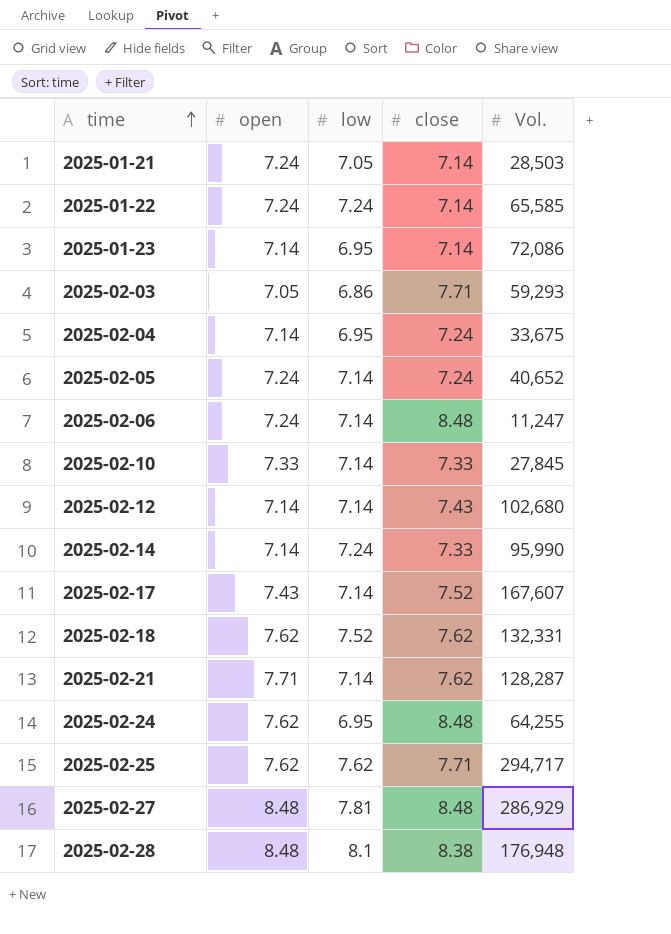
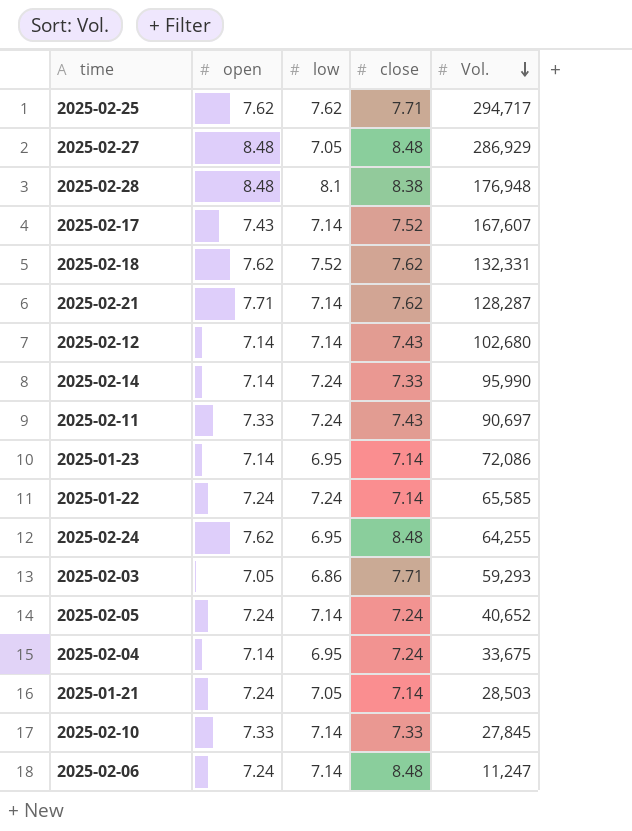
row order: time ascending -> Vol. descending
2025-02-27 | low: 7.81 -> 7.05
row 2025-02-11: none -> 7.33 | 7.24 | 7.43 | 90,697

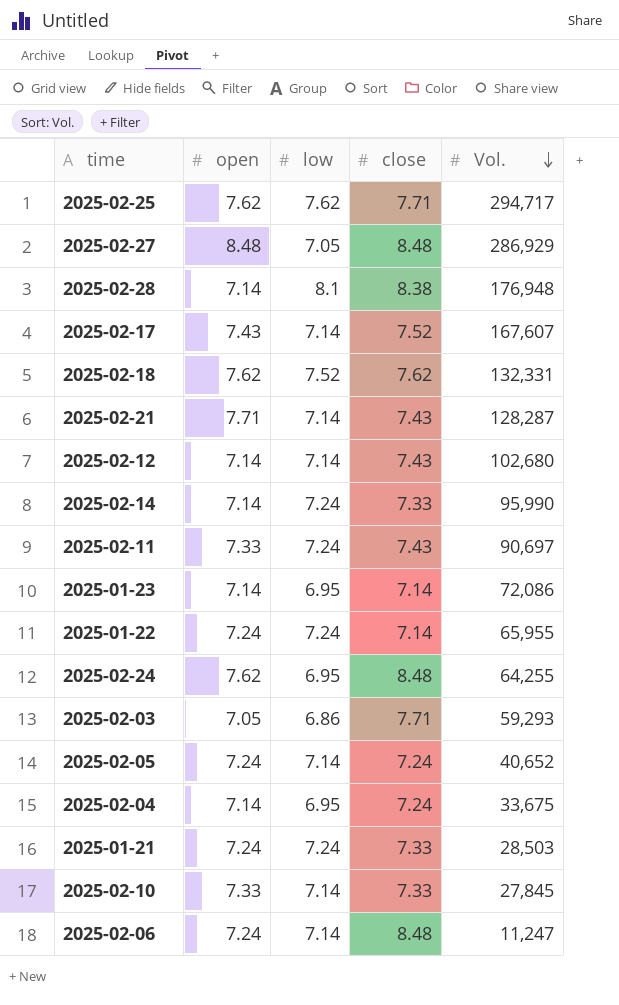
2025-02-28 | open: 8.48 -> 7.14
2025-02-21 | close: 7.62 -> 7.43
2025-01-22 | Vol.: 65,585 -> 65,955
2025-01-21 | low: 7.05 -> 7.24
2025-01-21 | close: 7.14 -> 7.33

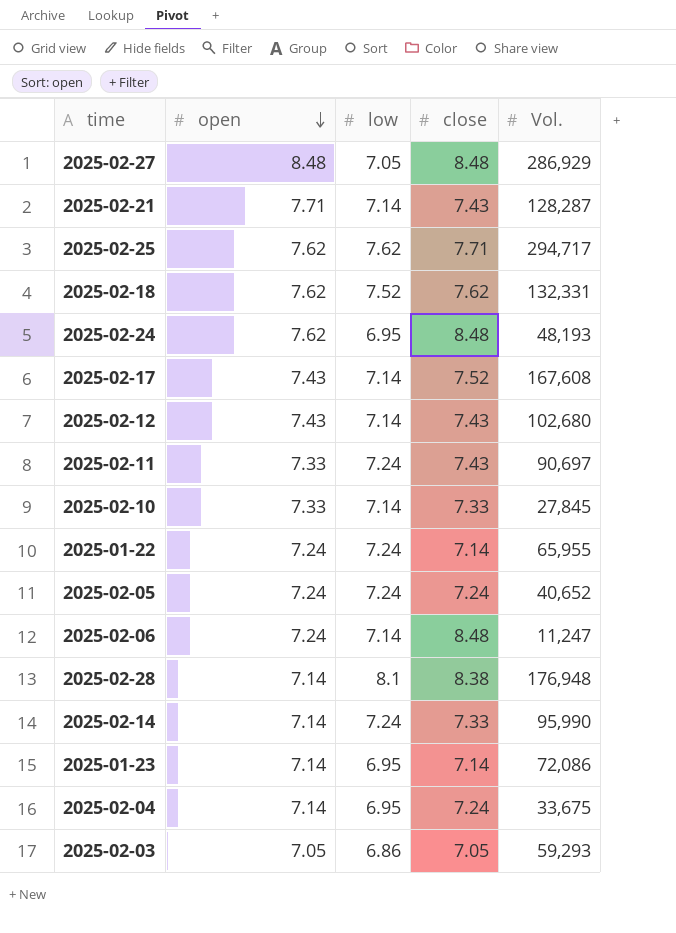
row order: Vol. descending -> open descending
row 2025-01-21: 7.24 | 7.24 | 7.33 | 28,503 -> none
2025-02-24 | Vol.: 64,255 -> 48,193
2025-02-17 | Vol.: 167,607 -> 167,608
2025-02-12 | open: 7.14 -> 7.43
2025-02-05 | low: 7.14 -> 7.24
2025-02-03 | close: 7.71 -> 7.05

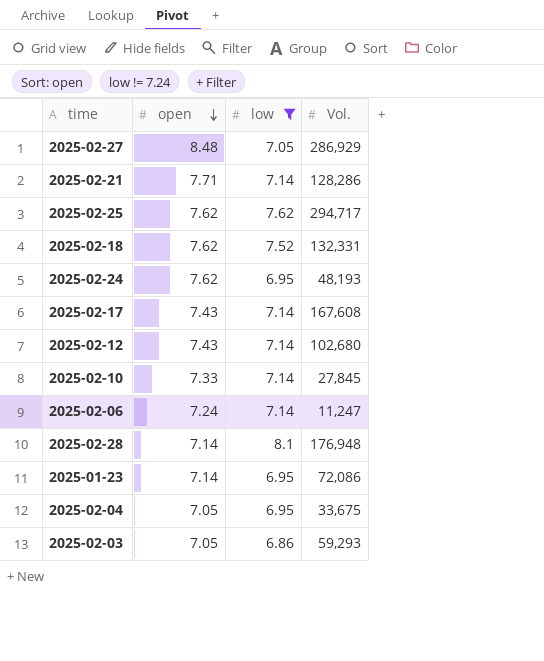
filter: none -> low != 7.24
column close | position: 4 -> none
2025-02-21 | Vol.: 128,287 -> 128,286
2025-02-04 | open: 7.14 -> 7.05

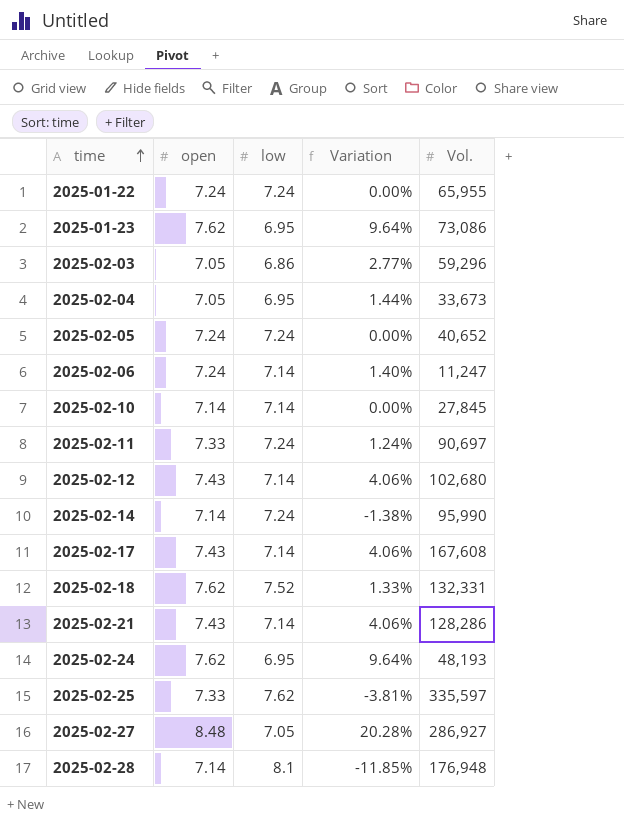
filter: low != 7.24 -> none
row order: open descending -> time ascending
column Variation | formula: none -> ([open] - [low]) / [low]
2025-01-23 | open: 7.14 -> 7.62
2025-01-23 | Vol.: 72,086 -> 73,086
2025-02-03 | Vol.: 59,293 -> 59,296
2025-02-04 | Vol.: 33,675 -> 33,673
2025-02-10 | open: 7.33 -> 7.14
2025-02-21 | open: 7.71 -> 7.43
2025-02-25 | open: 7.62 -> 7.33
2025-02-25 | Vol.: 294,717 -> 335,597
2025-02-27 | Vol.: 286,929 -> 286,927

